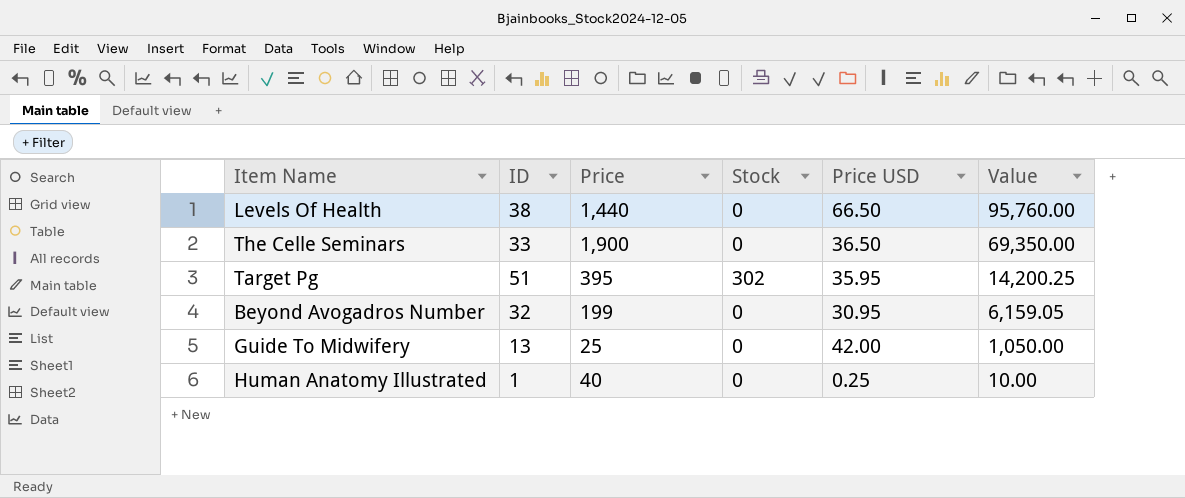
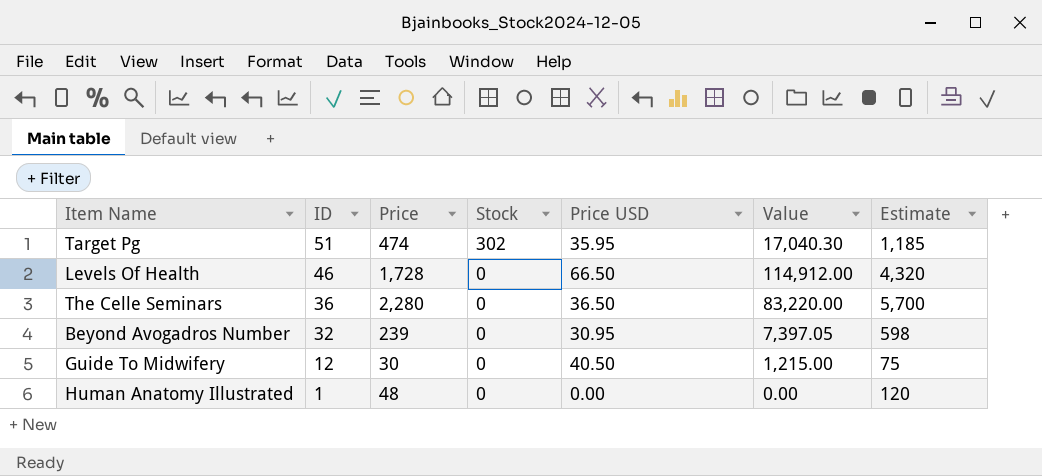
row order: Value descending -> ID descending
column Estimate | formula: none -> [Price] * 2.5
Target Pg | Price: 395 -> 474
Target Pg | Value: 14,200.25 -> 17,040.30
Levels Of Health | ID: 38 -> 46
Levels Of Health | Price: 1,440 -> 1,728
Levels Of Health | Value: 95,760.00 -> 114,912.00
The Celle Seminars | ID: 33 -> 36
The Celle Seminars | Price: 1,900 -> 2,280
The Celle Seminars | Value: 69,350.00 -> 83,220.00
Beyond Avogadros Number | Price: 199 -> 239
Beyond Avogadros Number | Value: 6,159.05 -> 7,397.05
Guide To Midwifery | ID: 13 -> 12
Guide To Midwifery | Price: 25 -> 30
Guide To Midwifery | Price USD: 42.00 -> 40.50
Guide To Midwifery | Value: 1,050.00 -> 1,215.00
Human Anatomy Illustrated | Price: 40 -> 48
Human Anatomy Illustrated | Price USD: 0.25 -> 0.00
Human Anatomy Illustrated | Value: 10.00 -> 0.00

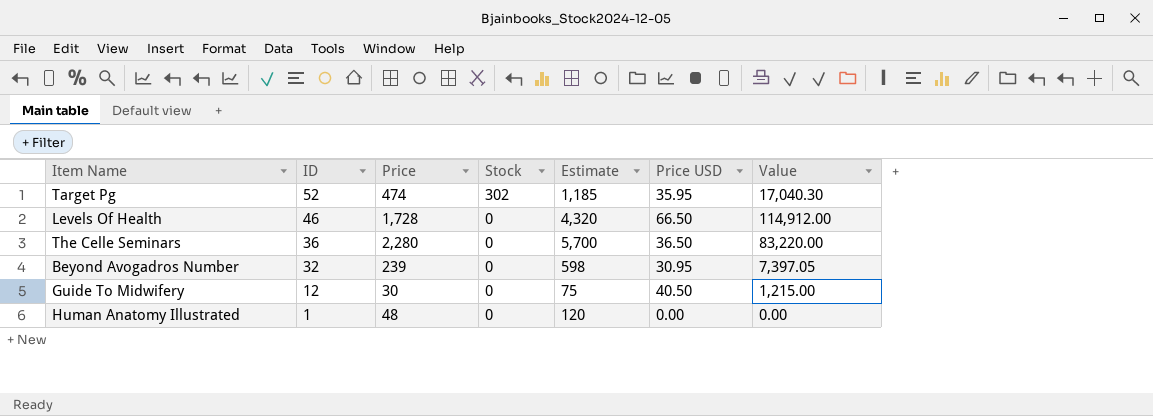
column Estimate | position: 7 -> 5
Target Pg | ID: 51 -> 52

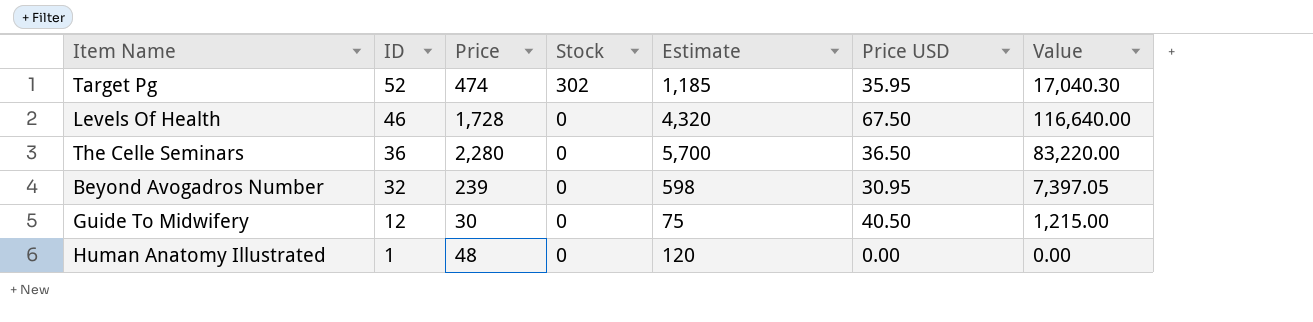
Levels Of Health | Price USD: 66.50 -> 67.50
Levels Of Health | Value: 114,912.00 -> 116,640.00

